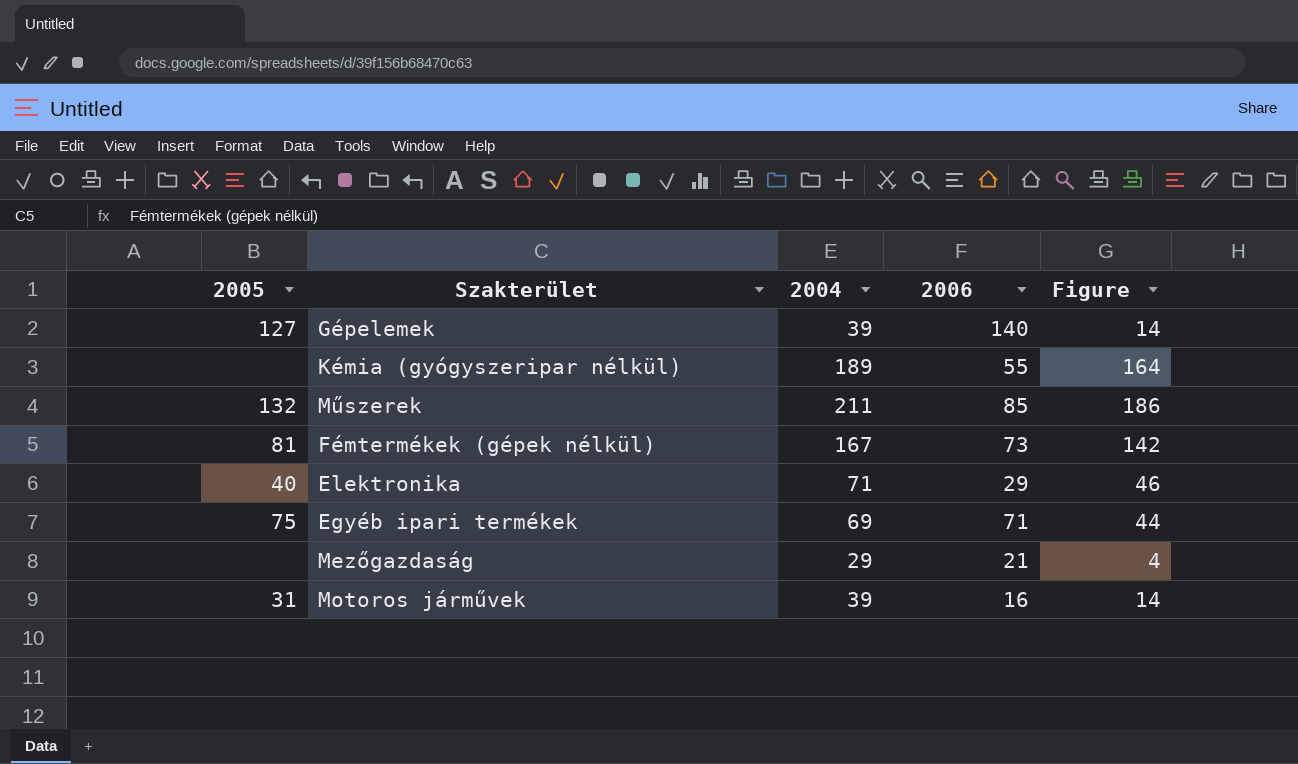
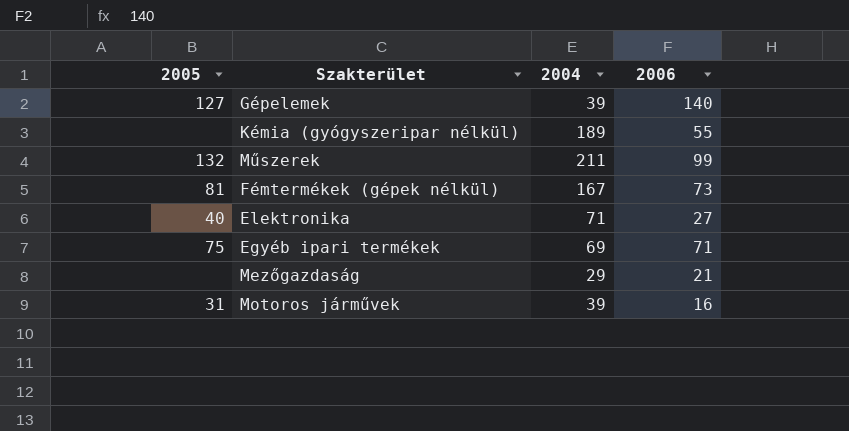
column Figure | formula: [2004] - 25 -> none
Műszerek | 2006: 85 -> 99
Elektronika | 2006: 29 -> 27

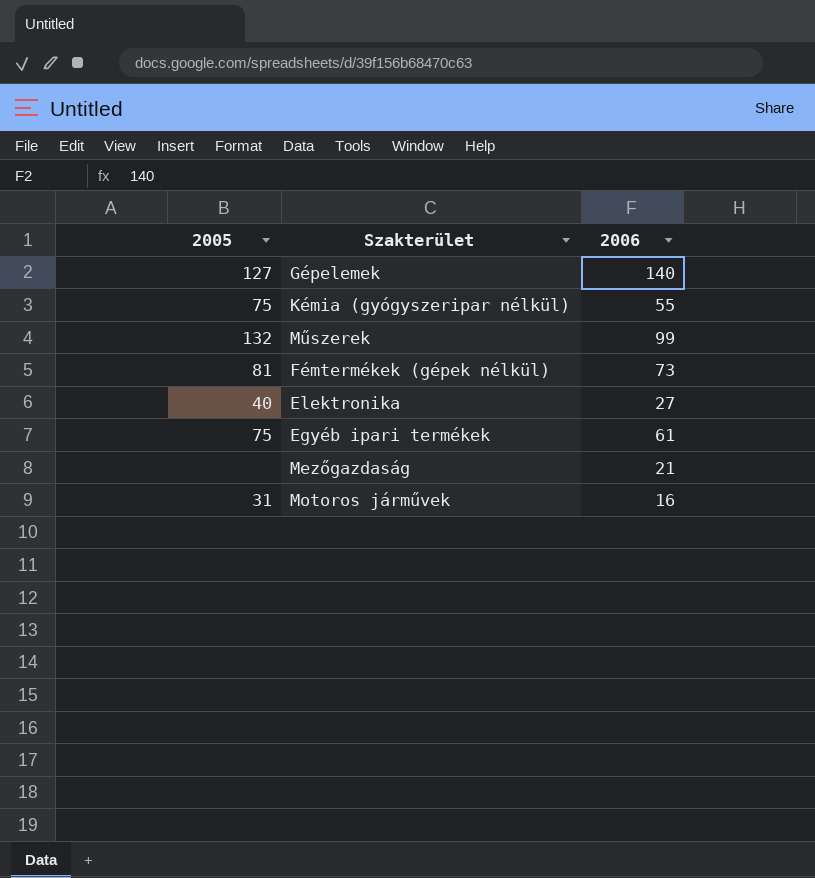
column 2004 | position: 3 -> none
Kémia (gyógyszeripar nélkül) | 2005: none -> 75
Egyéb ipari termékek | 2006: 71 -> 61

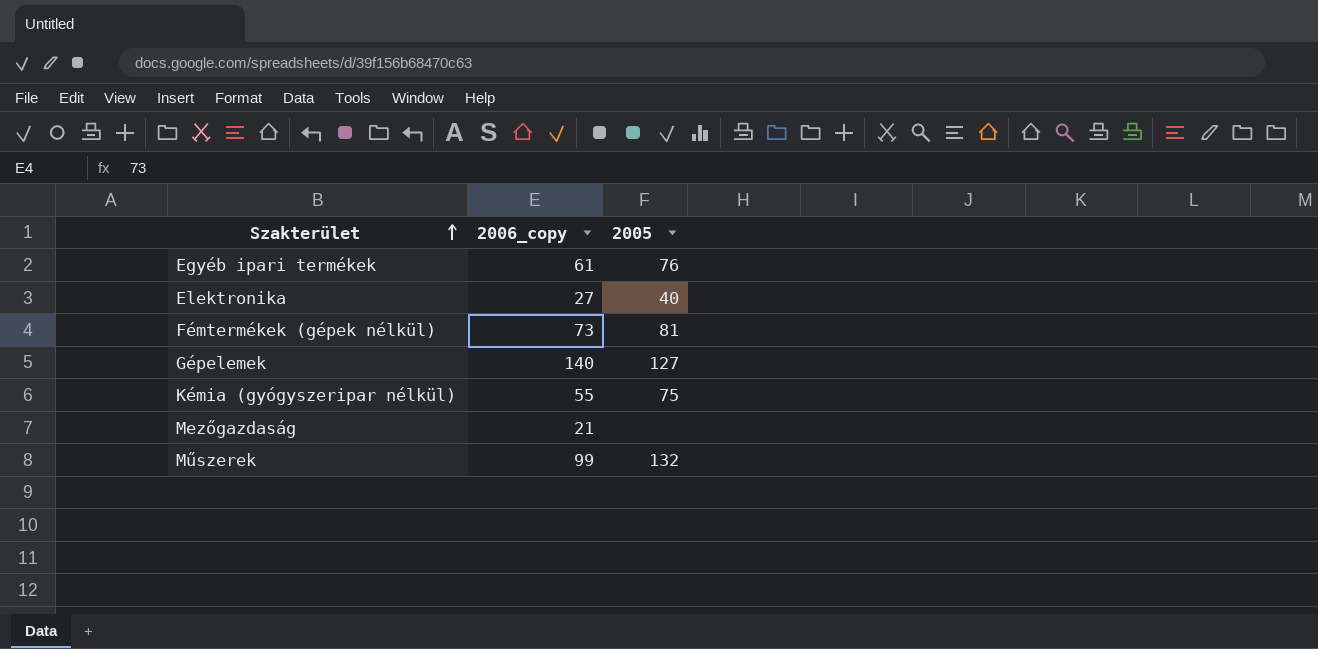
row order: none -> Szakterület ascending
column name: 2006 -> 2006_copy
column 2005 | position: 1 -> 3
row Motoros járművek: 31 | 16 -> none
Egyéb ipari termékek | 2005: 75 -> 76

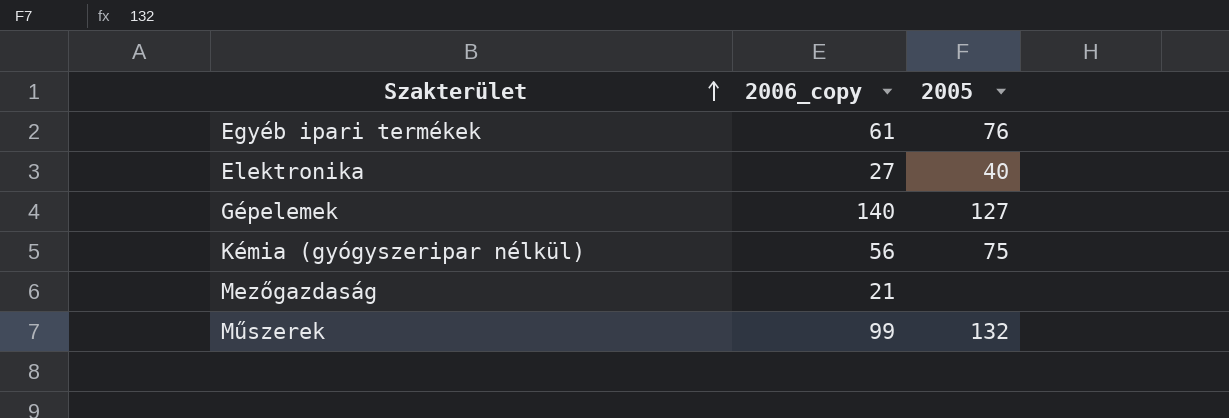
row Fémtermékek (gépek nélkül): 73 | 81 -> none
Kémia (gyógyszeripar nélkül) | 2006_copy: 55 -> 56

